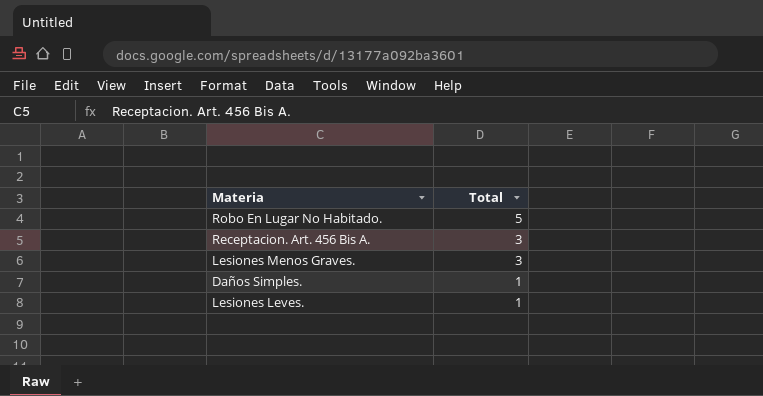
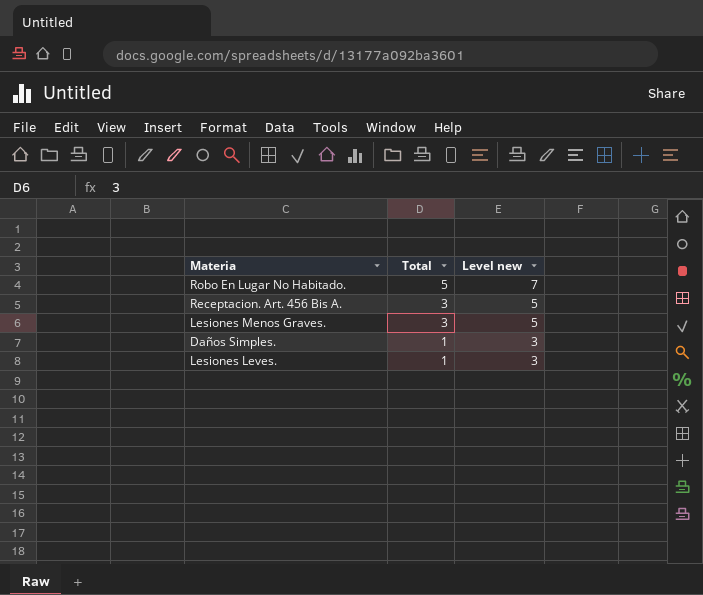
column Level new | formula: none -> [Total] + 2

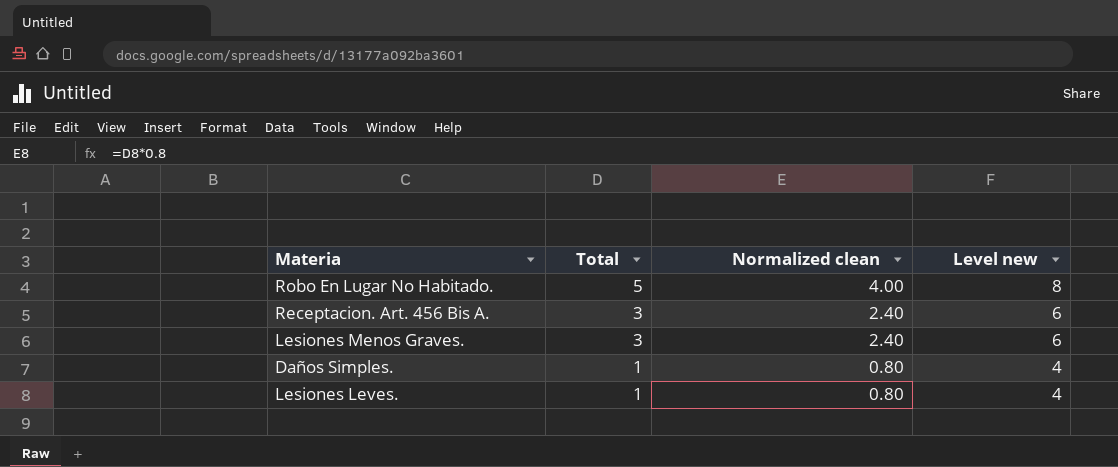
column Normalized clean | formula: none -> [Total] * 0.8
column Level new | formula: [Total] + 2 -> [Total] + 3

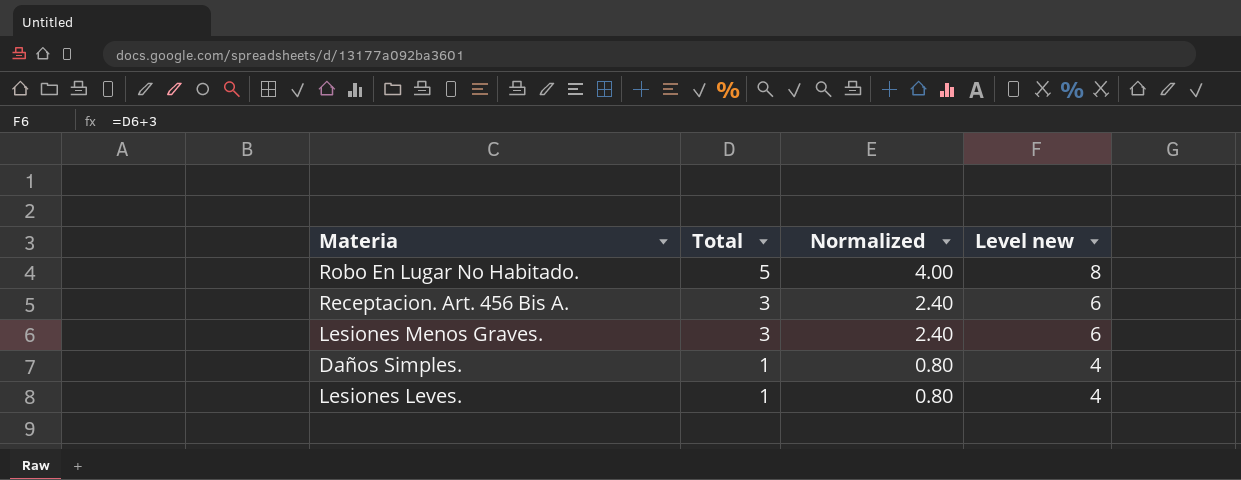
column name: Normalized clean -> Normalized

